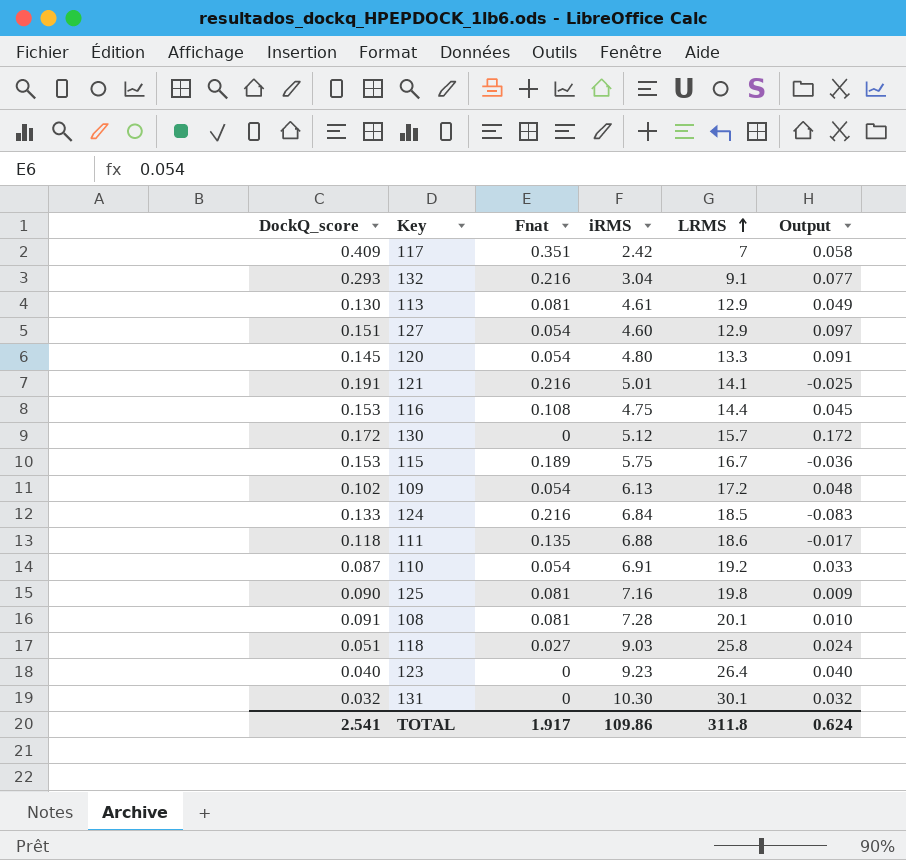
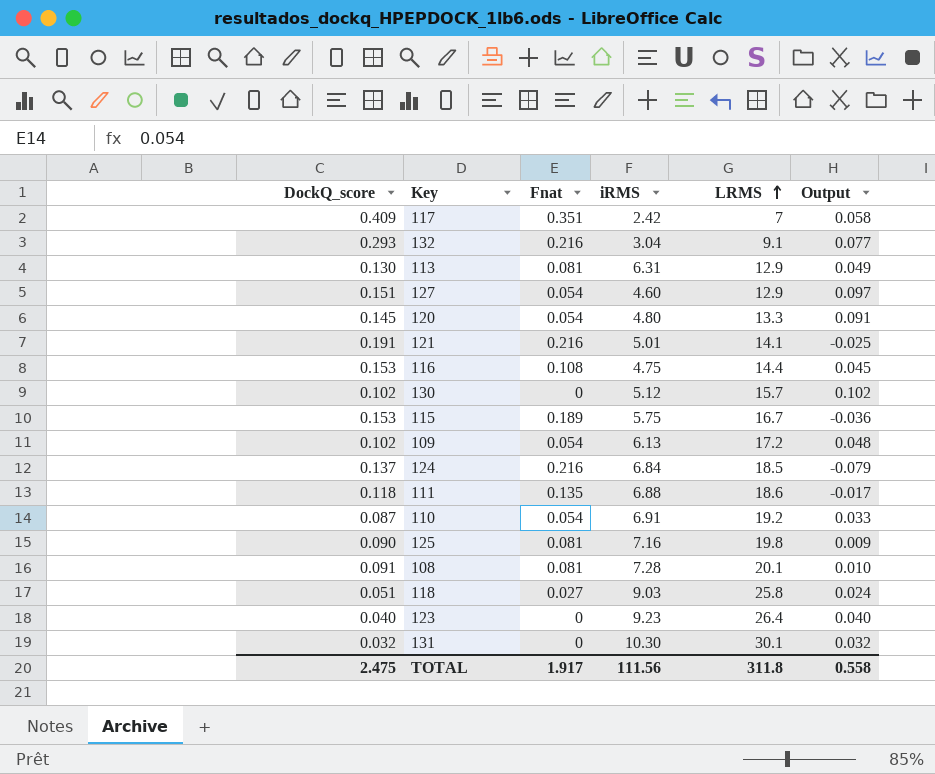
113 | iRMS: 4.61 -> 6.31
130 | DockQ_score: 0.172 -> 0.102
130 | Output: 0.172 -> 0.102
124 | DockQ_score: 0.133 -> 0.137
124 | Output: -0.083 -> -0.079
TOTAL | DockQ_score: 2.541 -> 2.475
TOTAL | iRMS: 109.86 -> 111.56
TOTAL | Output: 0.624 -> 0.558

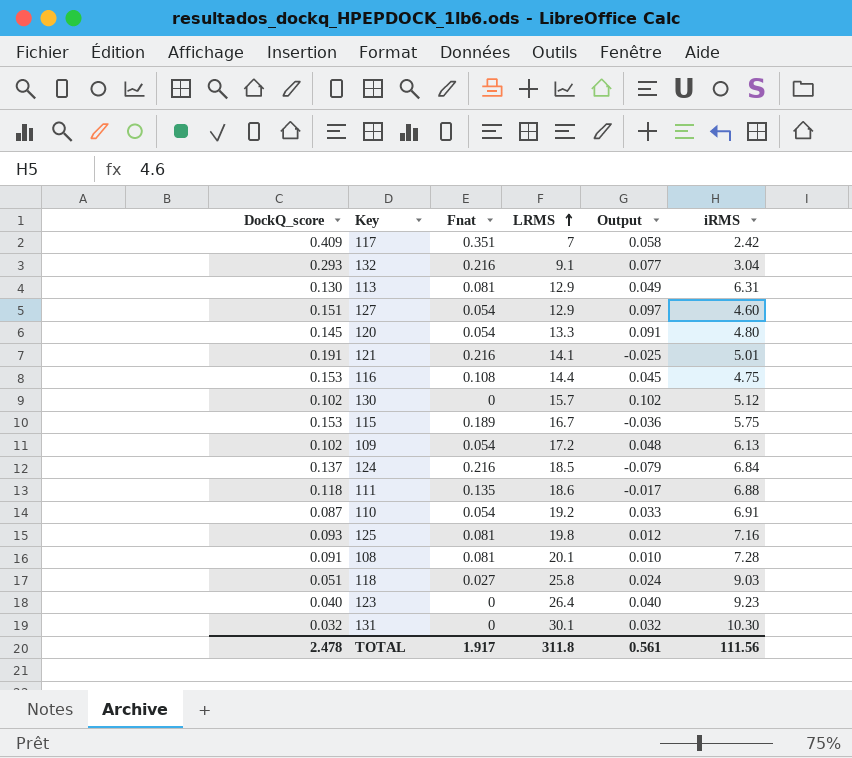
column iRMS | position: 4 -> 6
125 | DockQ_score: 0.090 -> 0.093
125 | Output: 0.009 -> 0.012
TOTAL | DockQ_score: 2.475 -> 2.478
TOTAL | Output: 0.558 -> 0.561

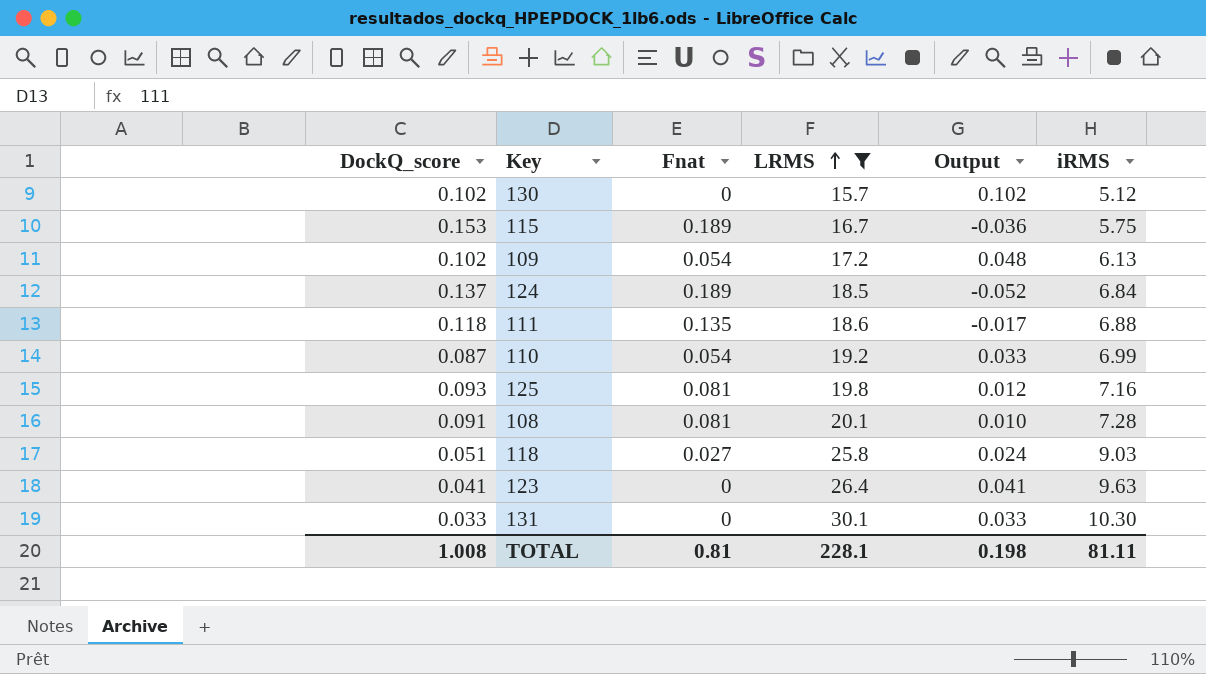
filter: none -> LRMS >= 15.7
124 | Fnat: 0.216 -> 0.189
124 | Output: -0.079 -> -0.052
110 | iRMS: 6.91 -> 6.99
123 | DockQ_score: 0.040 -> 0.041
123 | Output: 0.040 -> 0.041
123 | iRMS: 9.23 -> 9.63
131 | DockQ_score: 0.032 -> 0.033
131 | Output: 0.032 -> 0.033
TOTAL | DockQ_score: 2.478 -> 1.008
TOTAL | Fnat: 1.917 -> 0.81
TOTAL | LRMS: 311.8 -> 228.1
TOTAL | Output: 0.561 -> 0.198
TOTAL | iRMS: 111.56 -> 81.11

